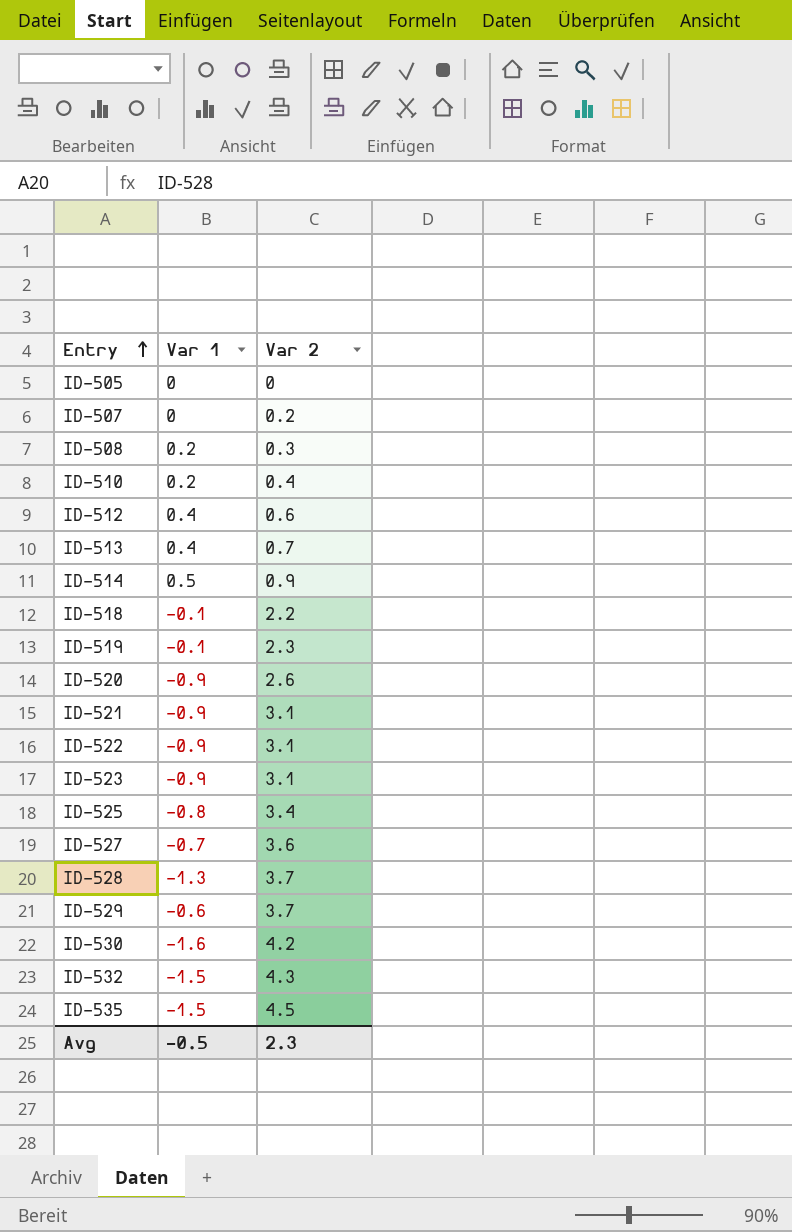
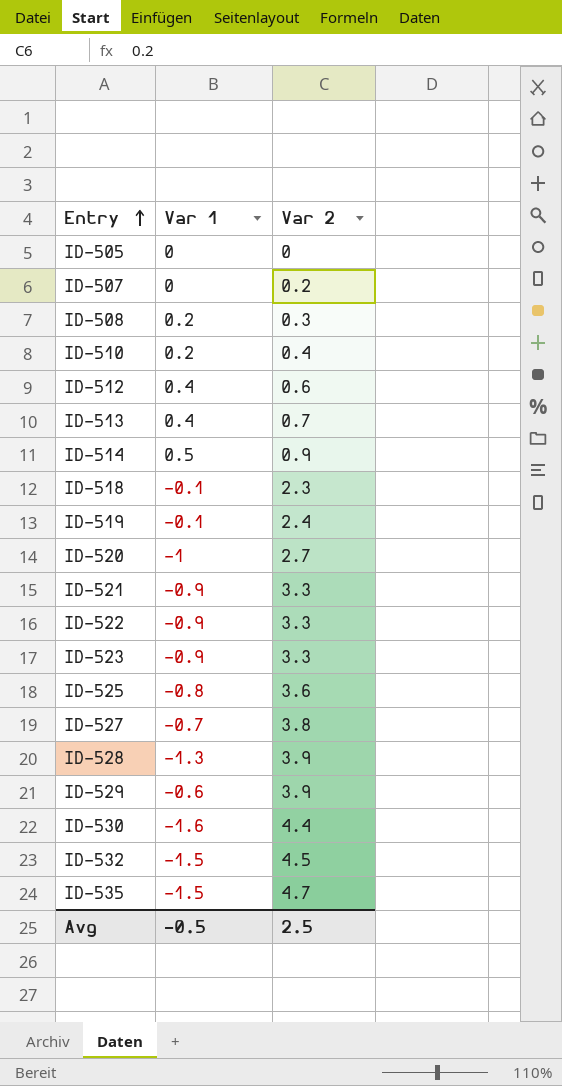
ID-518 | Var 2: 2.2 -> 2.3
ID-519 | Var 2: 2.3 -> 2.4
ID-520 | Var 1: -0.9 -> -1
ID-520 | Var 2: 2.6 -> 2.7
ID-521 | Var 2: 3.1 -> 3.3
ID-522 | Var 2: 3.1 -> 3.3
ID-523 | Var 2: 3.1 -> 3.3
ID-525 | Var 2: 3.4 -> 3.6
ID-527 | Var 2: 3.6 -> 3.8
ID-528 | Var 2: 3.7 -> 3.9
ID-529 | Var 2: 3.7 -> 3.9
ID-530 | Var 2: 4.2 -> 4.4
ID-532 | Var 2: 4.3 -> 4.5
ID-535 | Var 2: 4.5 -> 4.7
Avg | Var 2: 2.3 -> 2.5

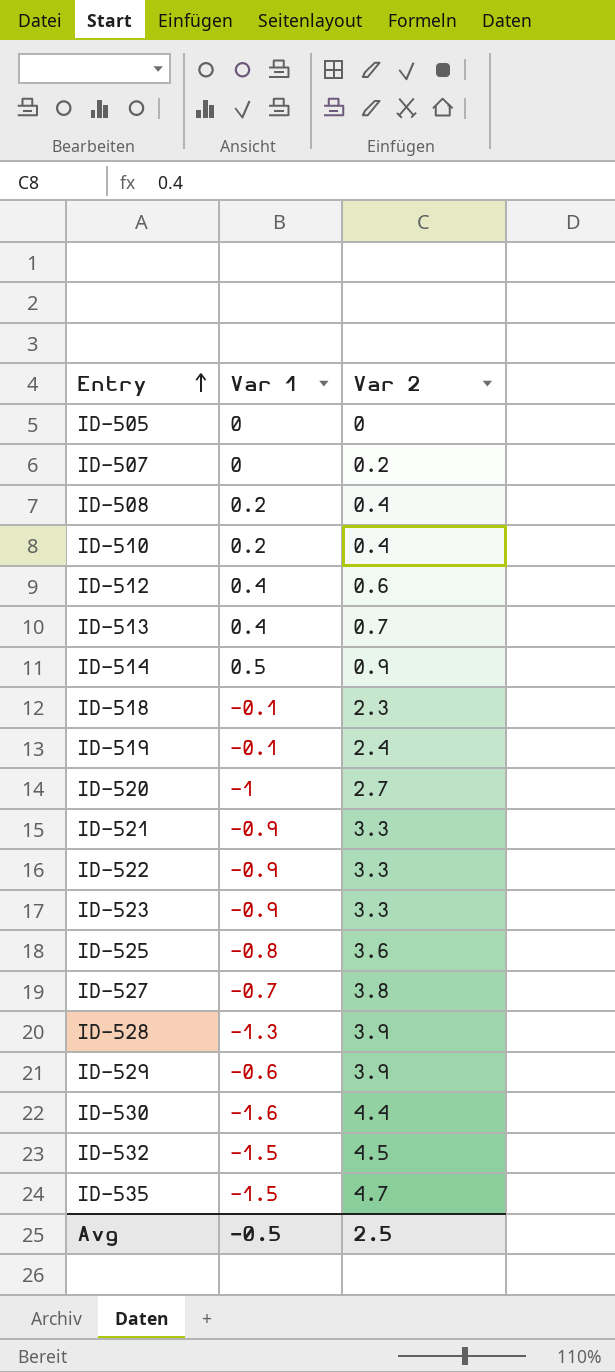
ID-508 | Var 2: 0.3 -> 0.4

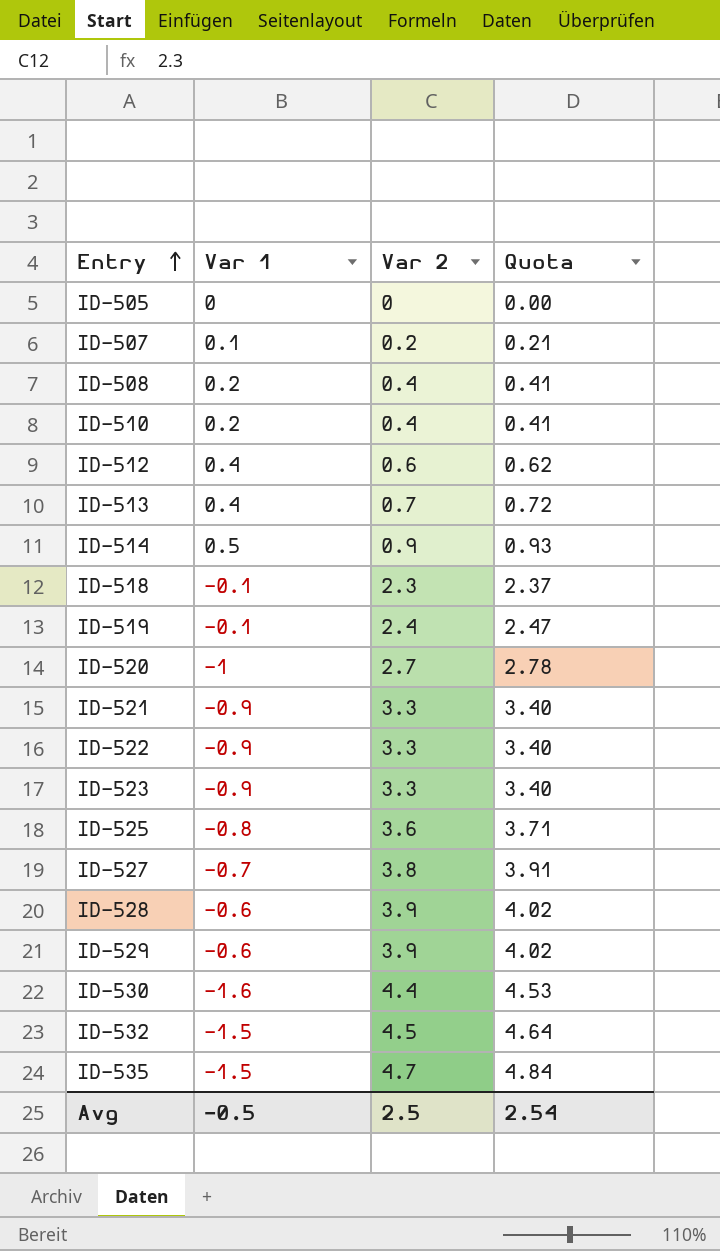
column Quota | formula: none -> [Var 2] * 1.03
ID-507 | Var 1: 0 -> 0.1
ID-528 | Var 1: -1.3 -> -0.6

